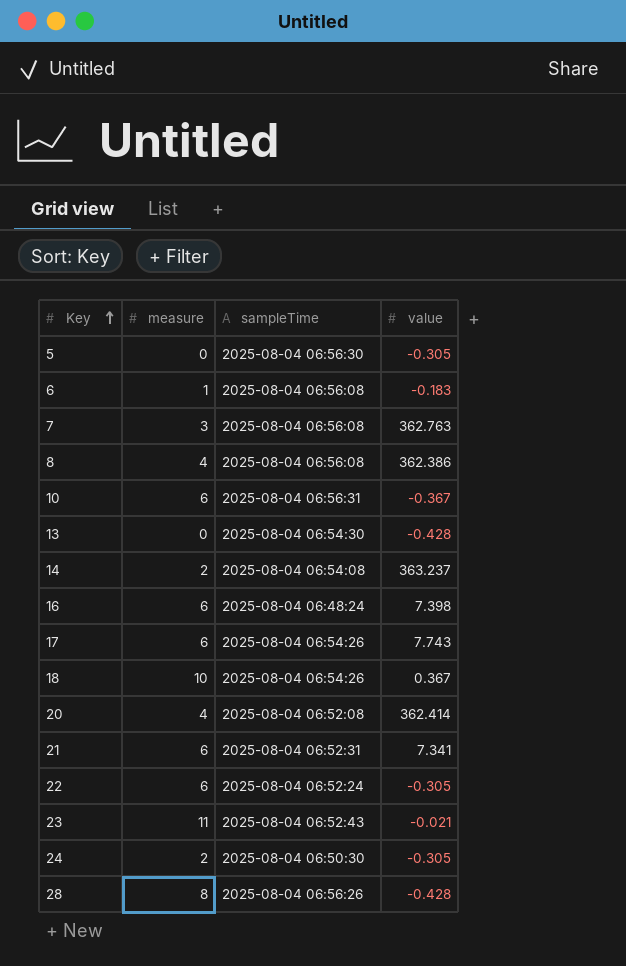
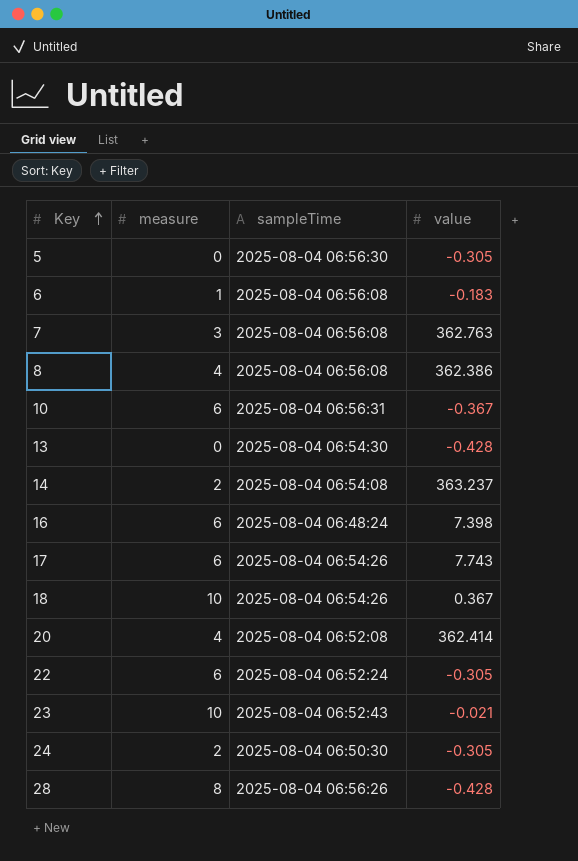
row 21: 6 | 2025-08-04 06:52:31 | 7.341 -> none
23 | measure: 11 -> 10

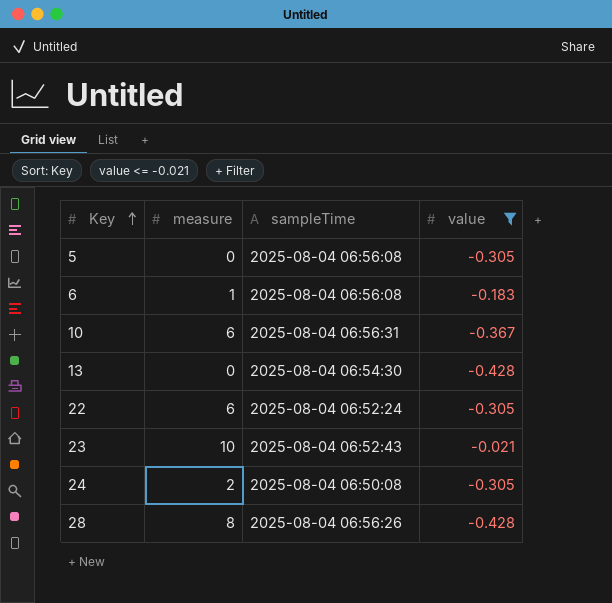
filter: none -> value <= -0.021
5 | sampleTime: 2025-08-04 06:56:30 -> 2025-08-04 06:56:08
24 | sampleTime: 2025-08-04 06:50:30 -> 2025-08-04 06:50:08

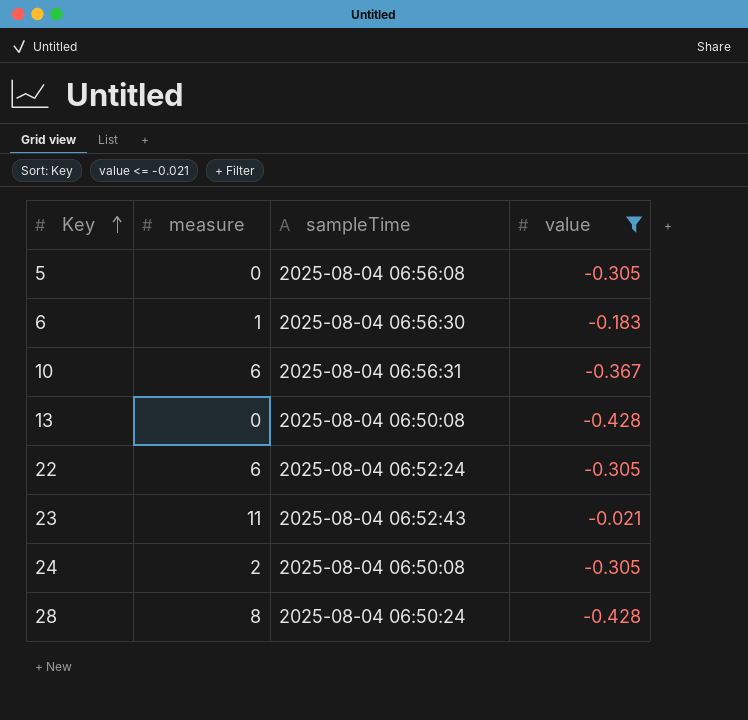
6 | sampleTime: 2025-08-04 06:56:08 -> 2025-08-04 06:56:30
13 | sampleTime: 2025-08-04 06:54:30 -> 2025-08-04 06:50:08
23 | measure: 10 -> 11
28 | sampleTime: 2025-08-04 06:56:26 -> 2025-08-04 06:50:24

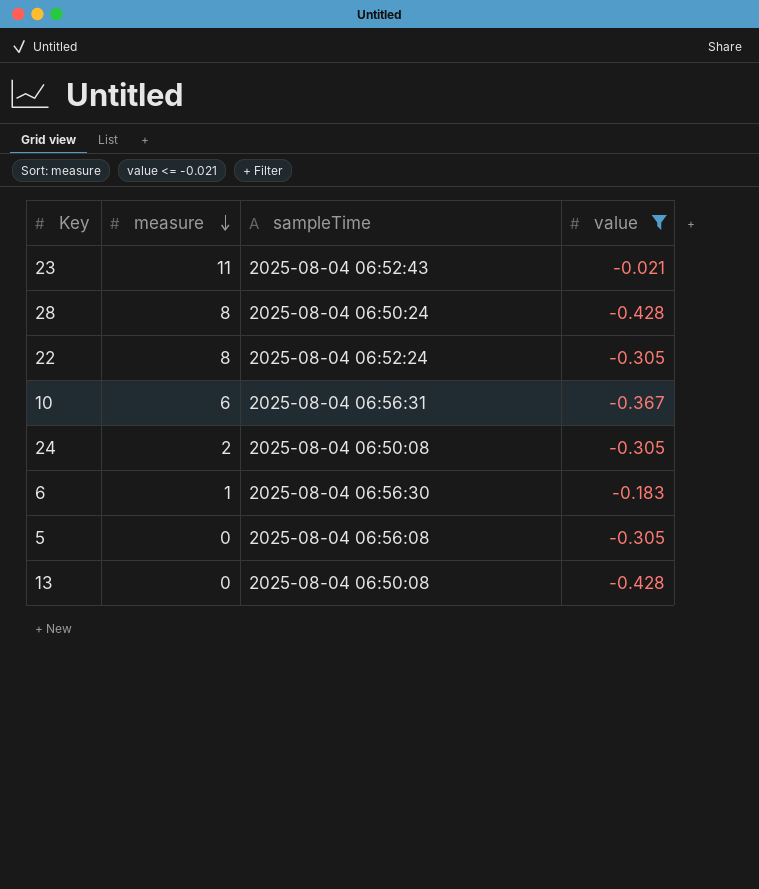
row order: Key ascending -> measure descending
22 | measure: 6 -> 8

